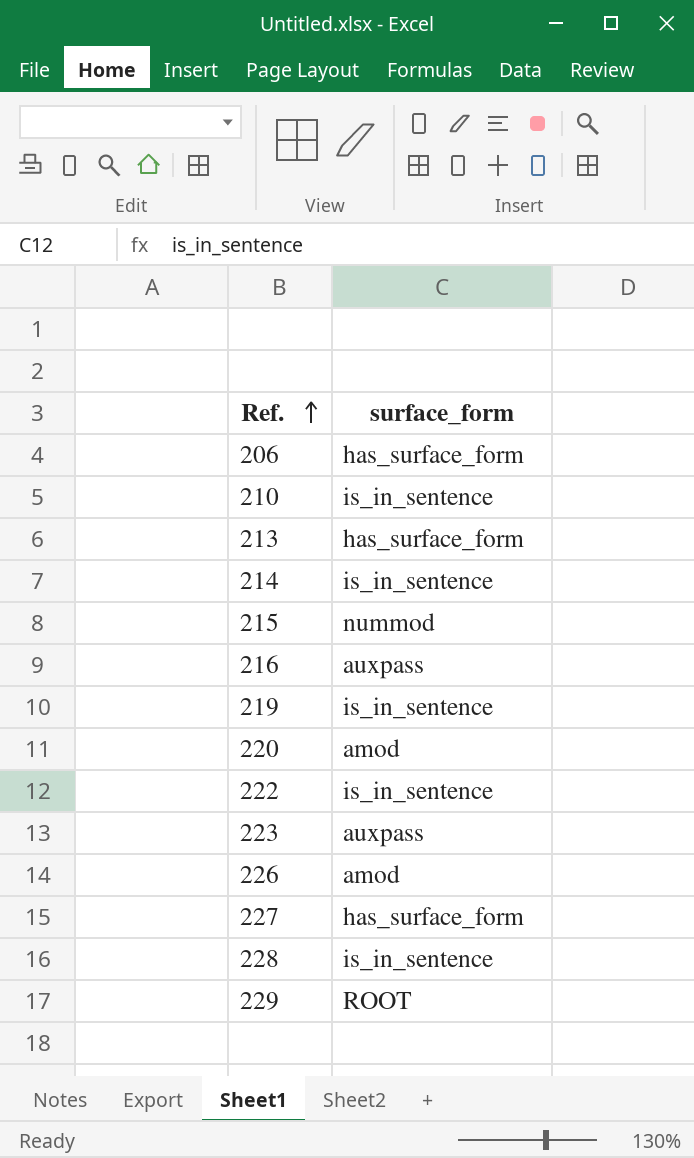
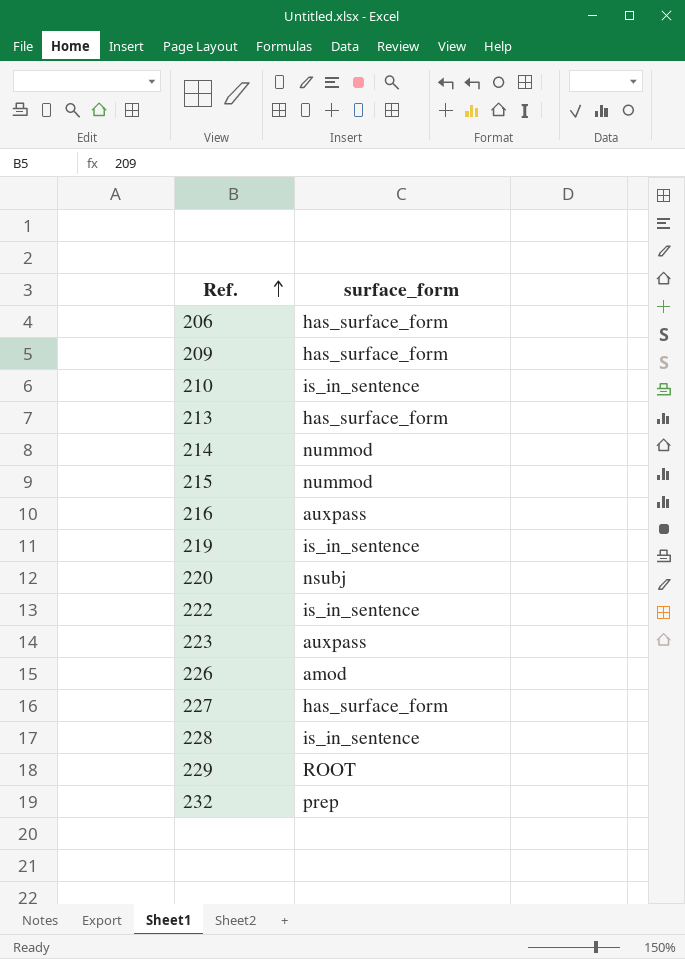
row 209: none -> has_surface_form
214 | surface_form: is_in_sentence -> nummod
220 | surface_form: amod -> nsubj
row 232: none -> prep

